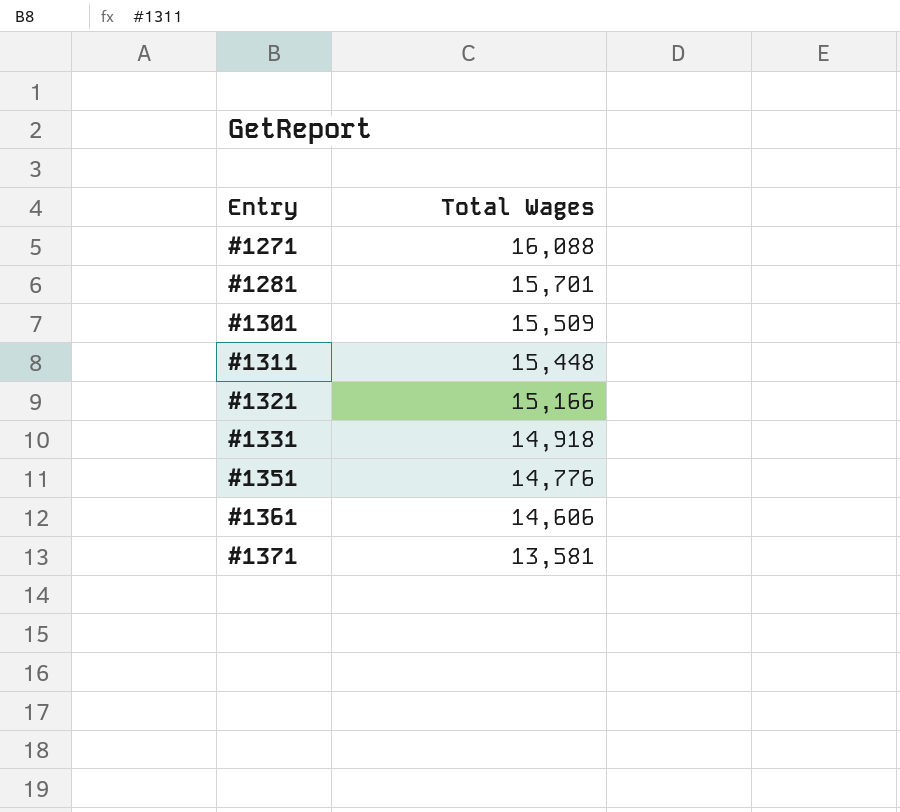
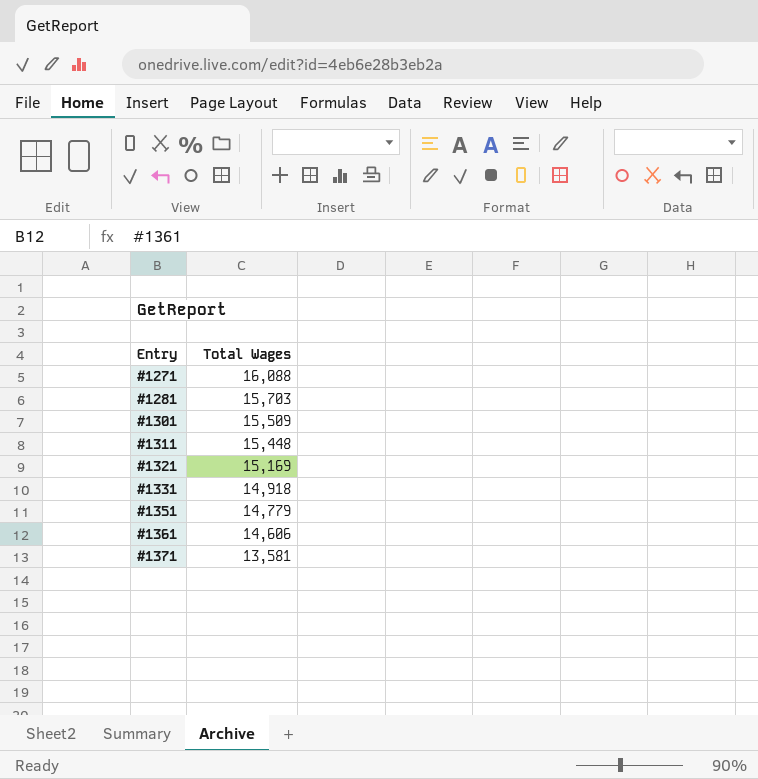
#1281 | Total Wages: 15,701 -> 15,703
#1321 | Total Wages: 15,166 -> 15,169
#1351 | Total Wages: 14,776 -> 14,779

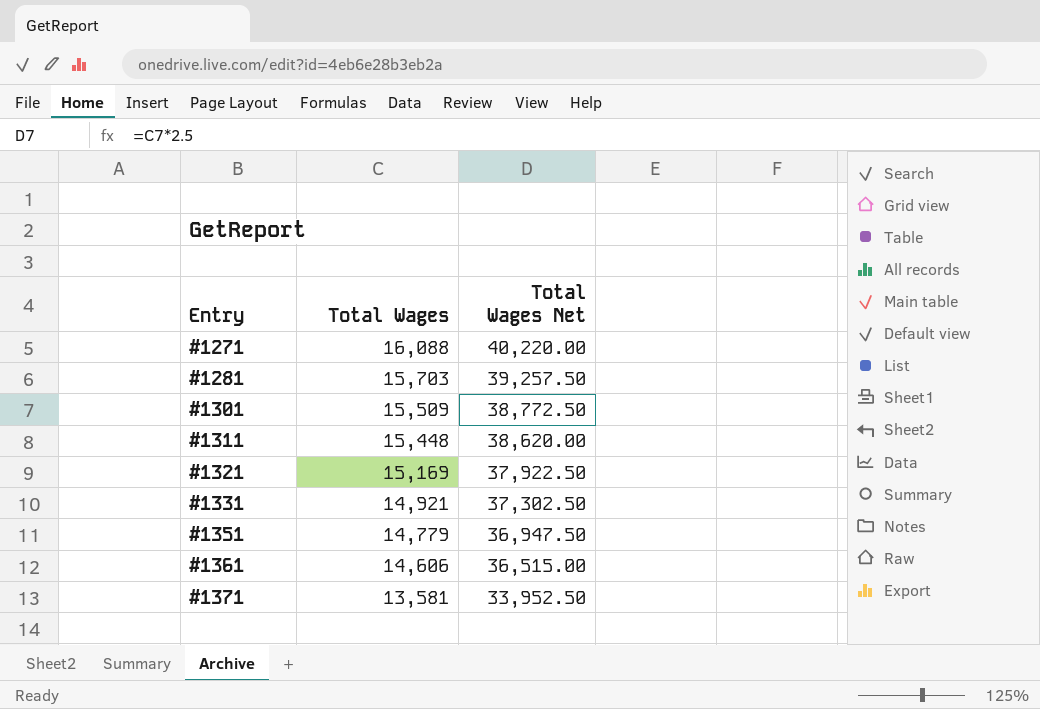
column Total Wages Net | formula: none -> [Total Wages] * 2.5
#1331 | Total Wages: 14,918 -> 14,921

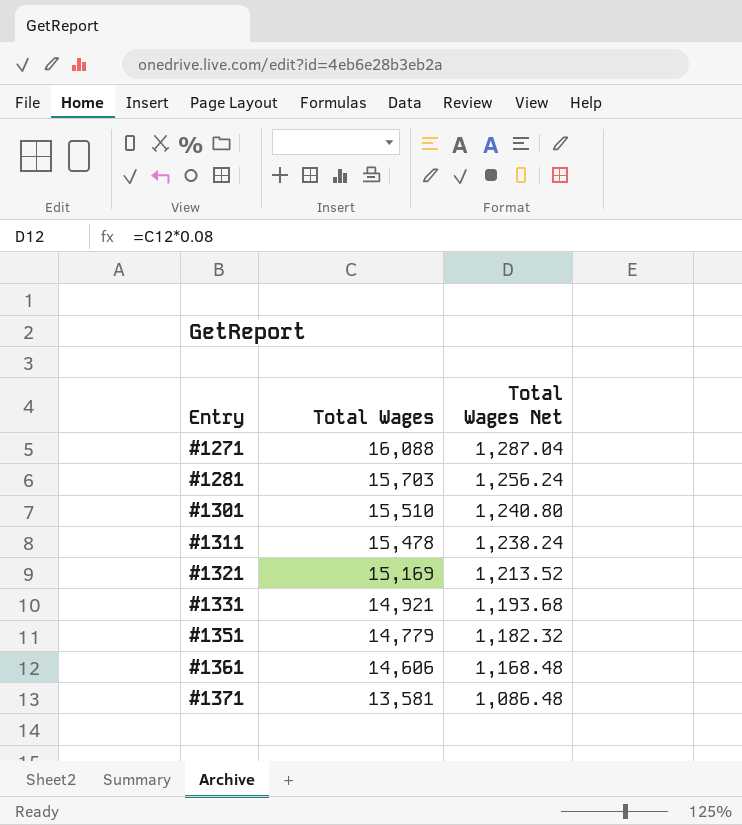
column Total Wages Net | formula: [Total Wages] * 2.5 -> [Total Wages] * 0.08
#1301 | Total Wages: 15,509 -> 15,510
#1311 | Total Wages: 15,448 -> 15,478

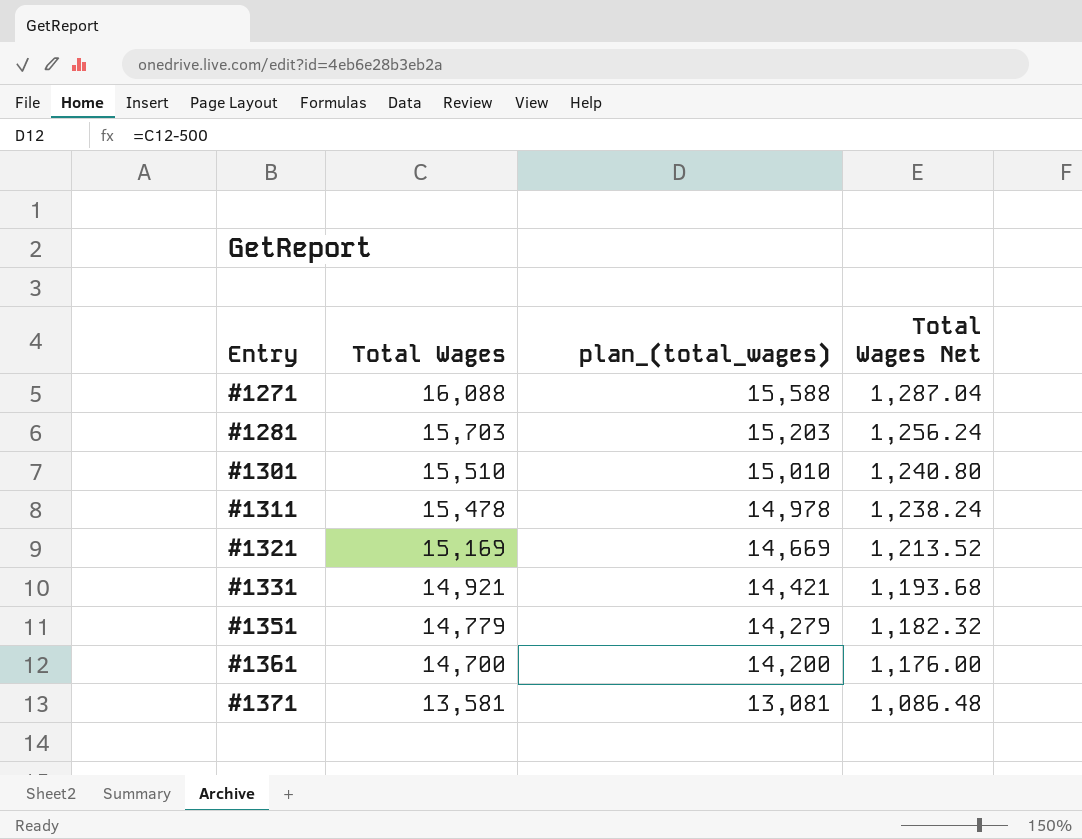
column plan_(total_wages) | formula: none -> [Total Wages] - 500
#1361 | Total Wages: 14,606 -> 14,700
#1361 | Total Wages Net: 1,168.48 -> 1,176.00

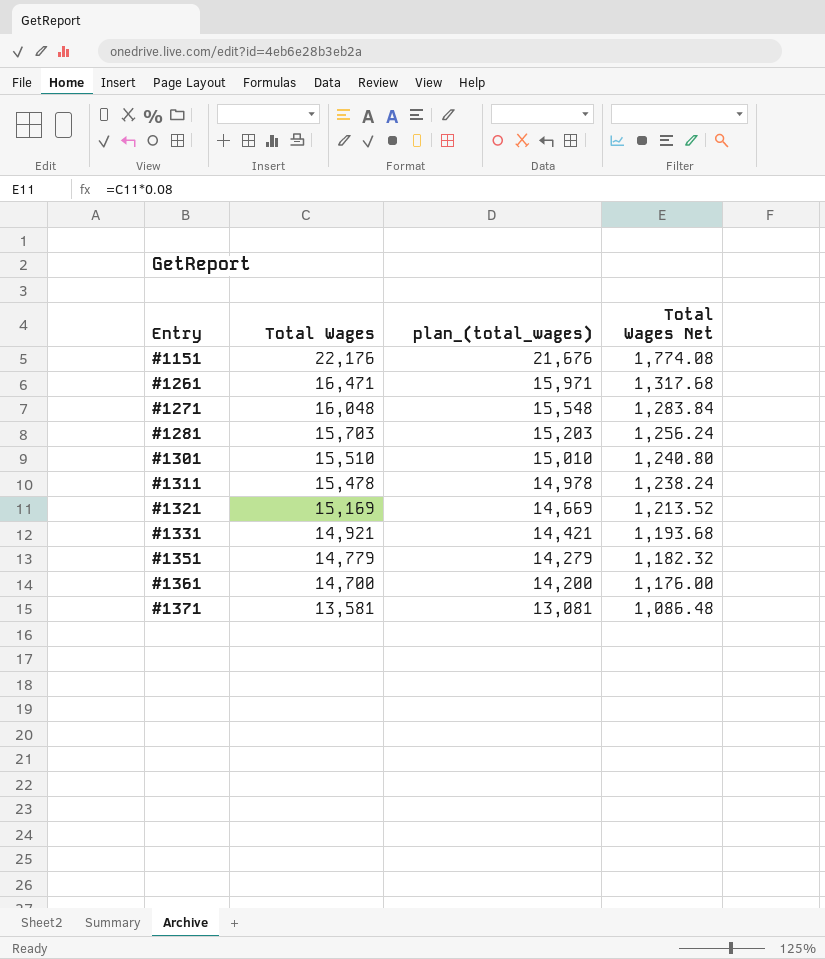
row #1151: none -> 22,176 | 21,676 | 1,774.08
row #1261: none -> 16,471 | 15,971 | 1,317.68
#1271 | Total Wages: 16,088 -> 16,048
#1271 | plan_(total_wages): 15,588 -> 15,548
#1271 | Total Wages Net: 1,287.04 -> 1,283.84

